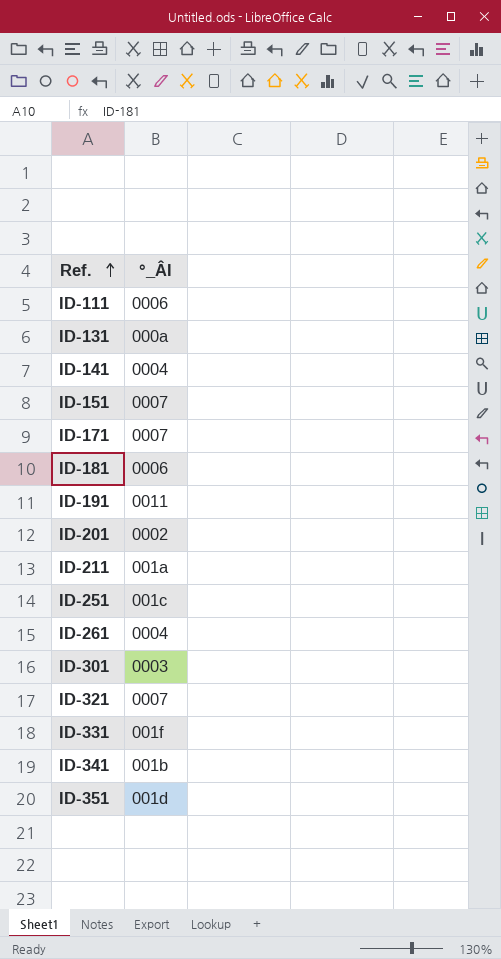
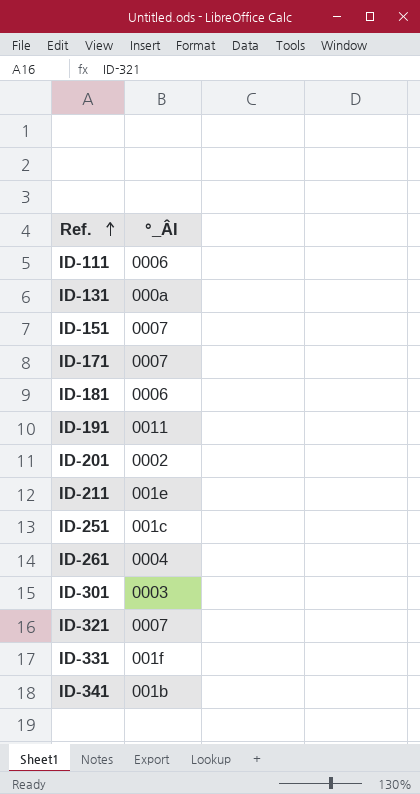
row ID-141: 0004 -> none
row ID-351: 001d -> none
ID-211 | °_ÂI: 001a -> 001e

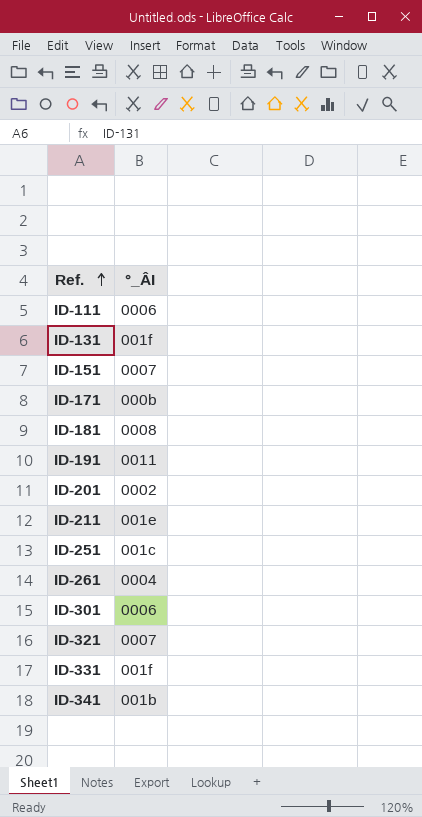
ID-131 | °_ÂI: 000a -> 001f
ID-171 | °_ÂI: 0007 -> 000b
ID-181 | °_ÂI: 0006 -> 0008
ID-301 | °_ÂI: 0003 -> 0006

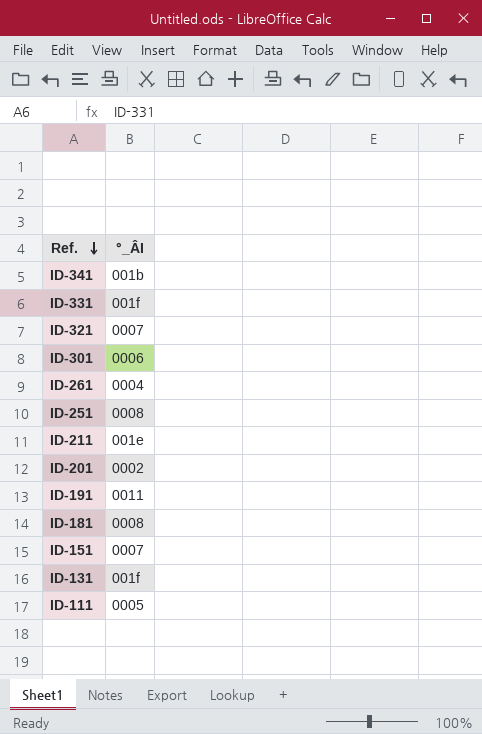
row order: Ref. ascending -> Ref. descending
row ID-171: 000b -> none
ID-251 | °_ÂI: 001c -> 0008
ID-111 | °_ÂI: 0006 -> 0005

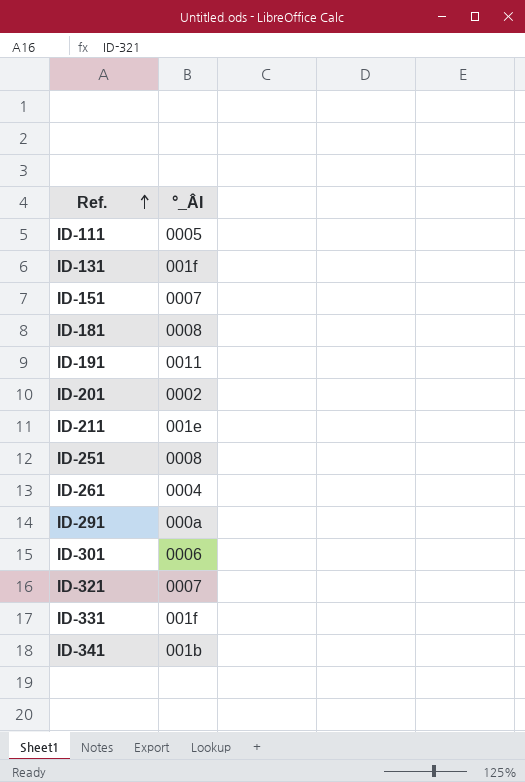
row order: Ref. descending -> Ref. ascending
row ID-291: none -> 000a

